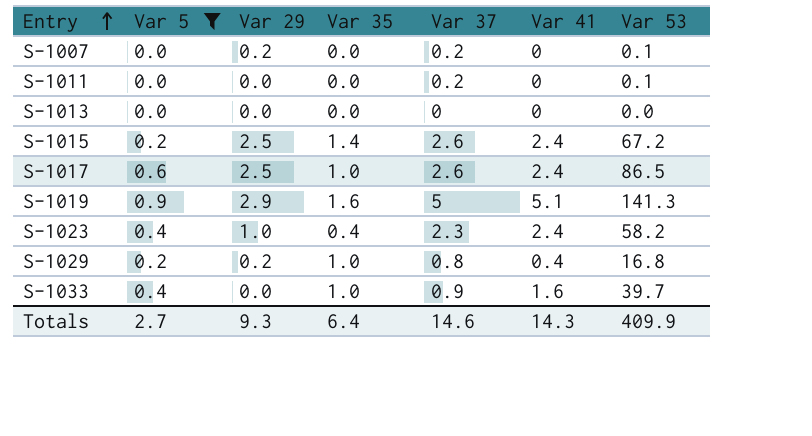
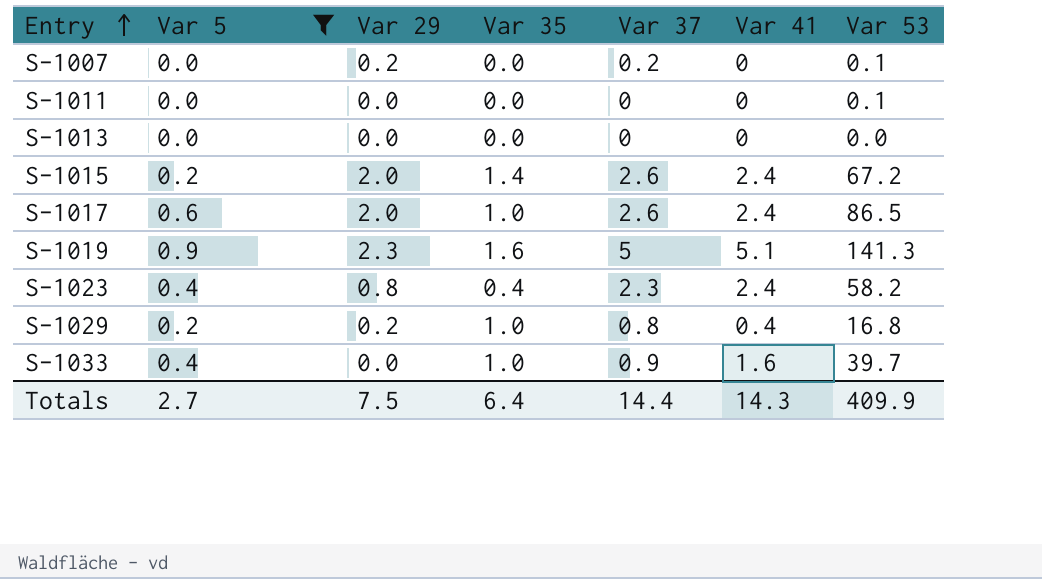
S-1011 | Var 37: 0.2 -> 0
S-1015 | Var 29: 2.5 -> 2.0
S-1017 | Var 29: 2.5 -> 2.0
S-1019 | Var 29: 2.9 -> 2.3
S-1023 | Var 29: 1.0 -> 0.8
Totals | Var 29: 9.3 -> 7.5
Totals | Var 37: 14.6 -> 14.4

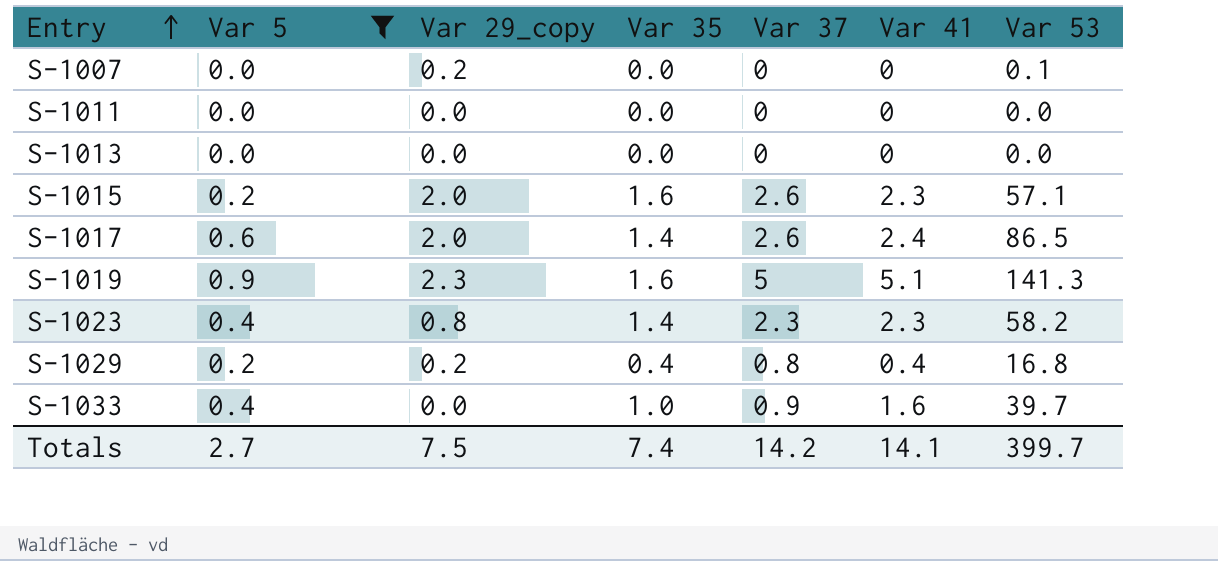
column name: Var 29 -> Var 29_copy
S-1007 | Var 37: 0.2 -> 0
S-1011 | Var 53: 0.1 -> 0.0
S-1015 | Var 35: 1.4 -> 1.6
S-1015 | Var 41: 2.4 -> 2.3
S-1015 | Var 53: 67.2 -> 57.1
S-1017 | Var 35: 1.0 -> 1.4
S-1023 | Var 35: 0.4 -> 1.4
S-1023 | Var 41: 2.4 -> 2.3
S-1029 | Var 35: 1.0 -> 0.4
Totals | Var 35: 6.4 -> 7.4
Totals | Var 37: 14.4 -> 14.2
Totals | Var 41: 14.3 -> 14.1
Totals | Var 53: 409.9 -> 399.7

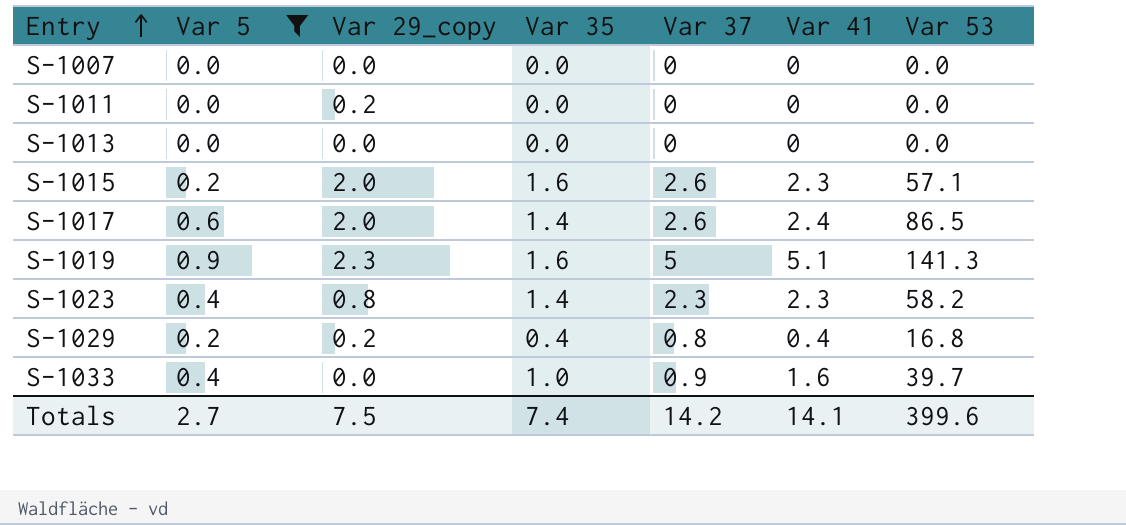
S-1007 | Var 29_copy: 0.2 -> 0.0
S-1007 | Var 53: 0.1 -> 0.0
S-1011 | Var 29_copy: 0.0 -> 0.2
Totals | Var 53: 399.7 -> 399.6

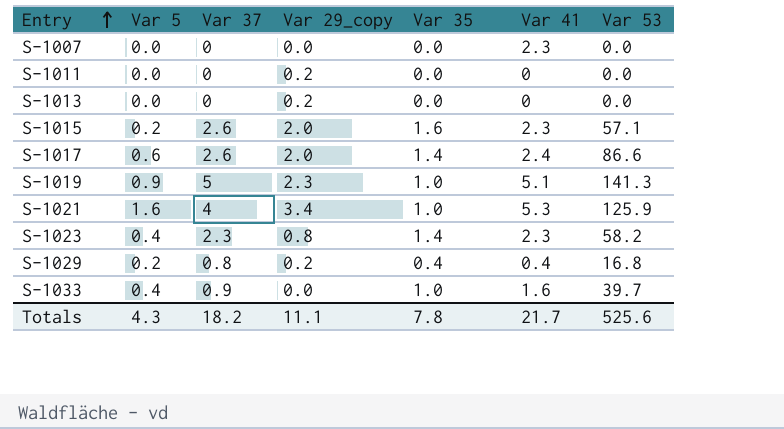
filter: Var 5 != 1.6 -> none
column Var 37 | position: 5 -> 3
S-1007 | Var 41: 0 -> 2.3
S-1013 | Var 29_copy: 0.0 -> 0.2
S-1017 | Var 53: 86.5 -> 86.6
S-1019 | Var 35: 1.6 -> 1.0
Totals | Var 5: 2.7 -> 4.3
Totals | Var 37: 14.2 -> 18.2
Totals | Var 29_copy: 7.5 -> 11.1
Totals | Var 35: 7.4 -> 7.8
Totals | Var 41: 14.1 -> 21.7
Totals | Var 53: 399.6 -> 525.6

